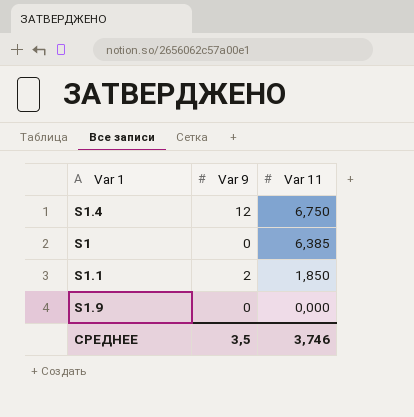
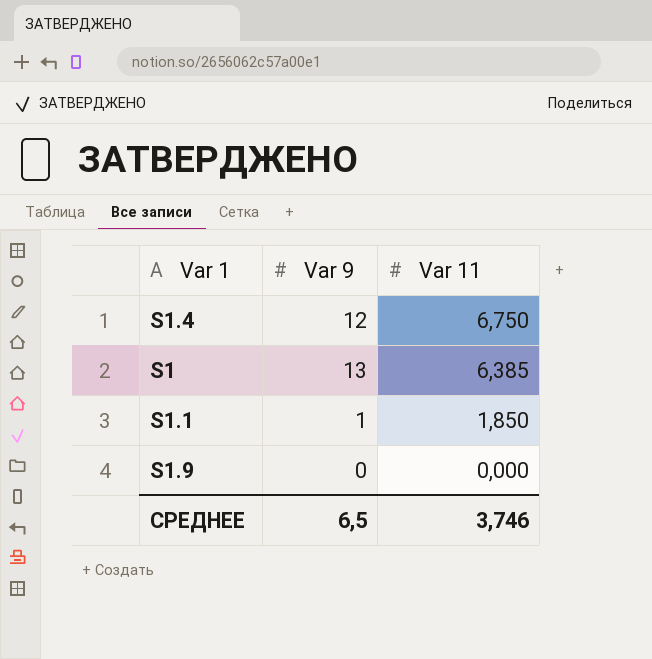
S1 | Var 9: 0 -> 13
S1.1 | Var 9: 2 -> 1
СРЕДНЕЕ | Var 9: 3,5 -> 6,5

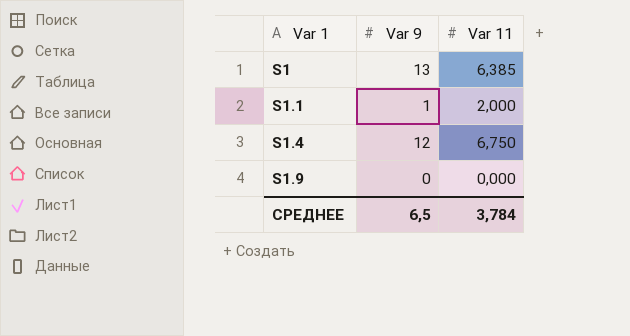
row order: Var 11 descending -> Var 1 ascending
S1.1 | Var 11: 1,850 -> 2,000
СРЕДНЕЕ | Var 11: 3,746 -> 3,784

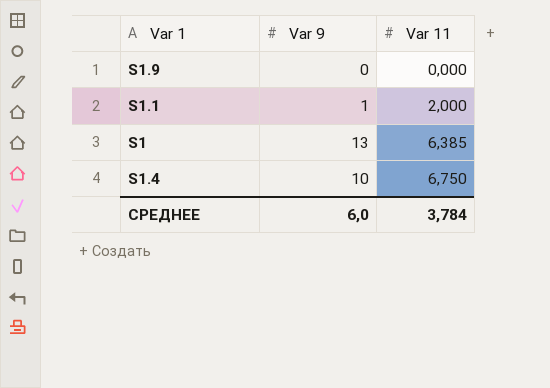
row order: Var 1 ascending -> Var 11 ascending
S1.4 | Var 9: 12 -> 10
СРЕДНЕЕ | Var 9: 6,5 -> 6,0

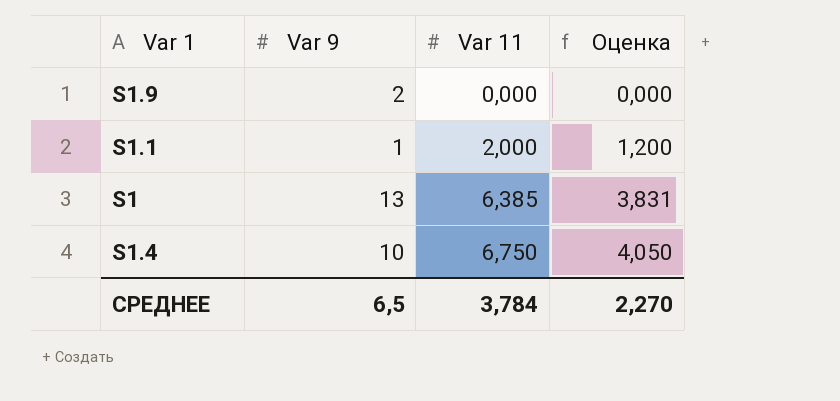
column Оценка | formula: none -> [Var 11] * 0,6
S1.9 | Var 9: 0 -> 2
СРЕДНЕЕ | Var 9: 6,0 -> 6,5

